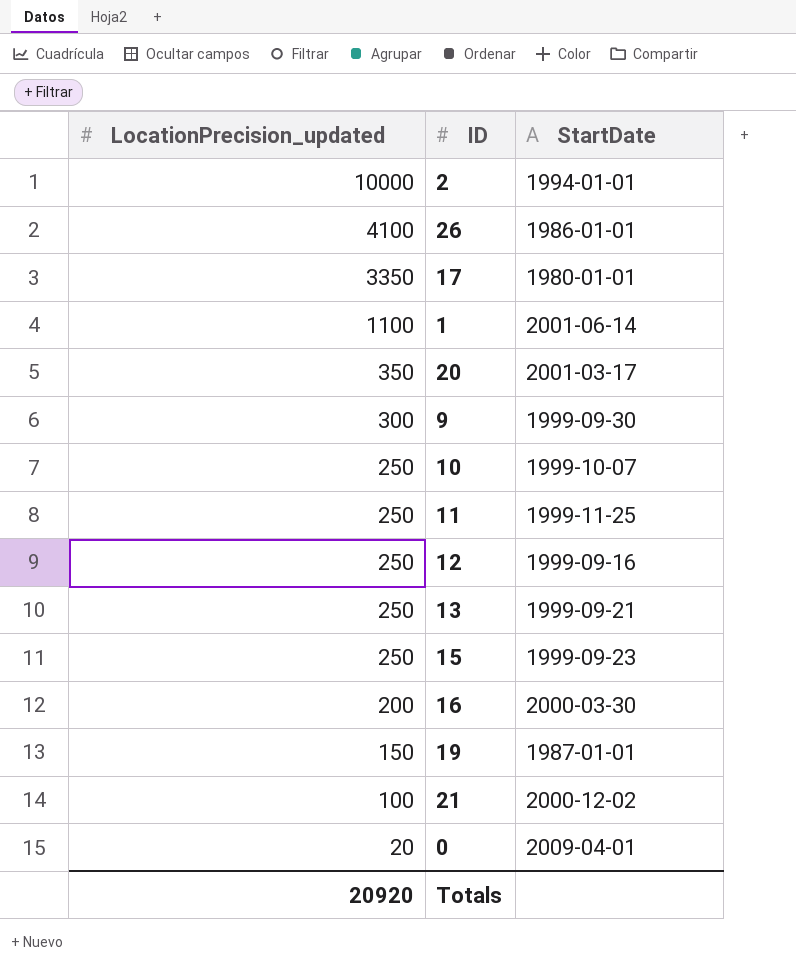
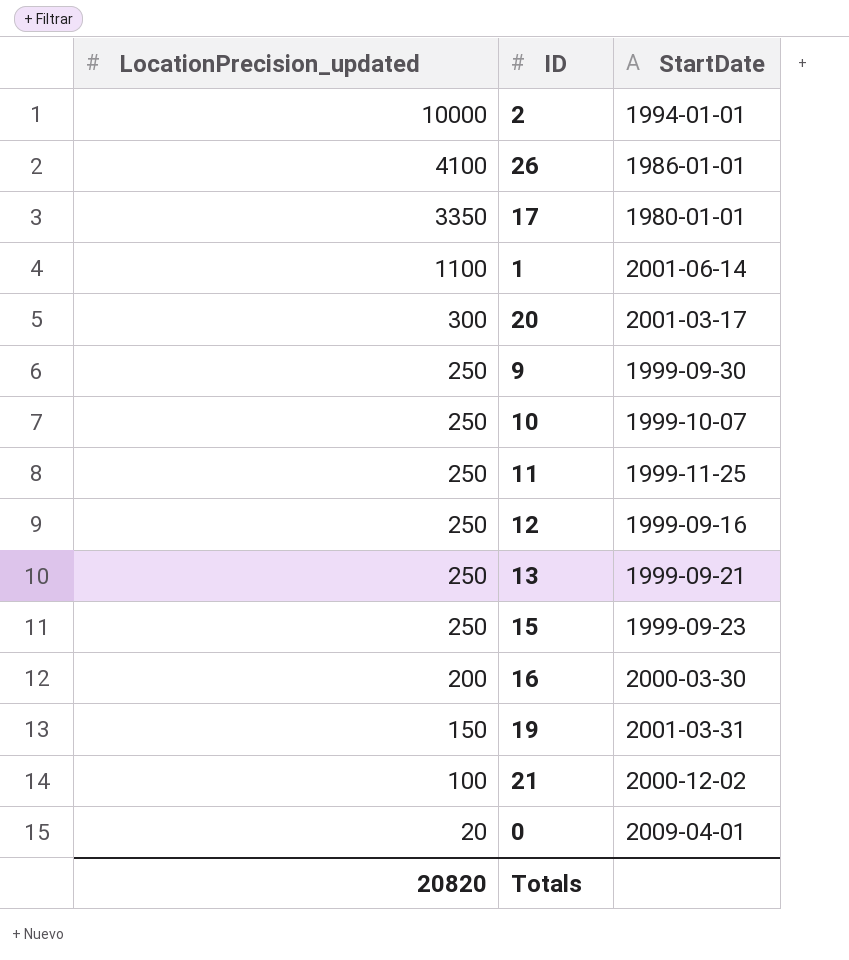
20 | LocationPrecision_updated: 350 -> 300
9 | LocationPrecision_updated: 300 -> 250
19 | StartDate: 1987-01-01 -> 2001-03-31
Totals | LocationPrecision_updated: 20920 -> 20820

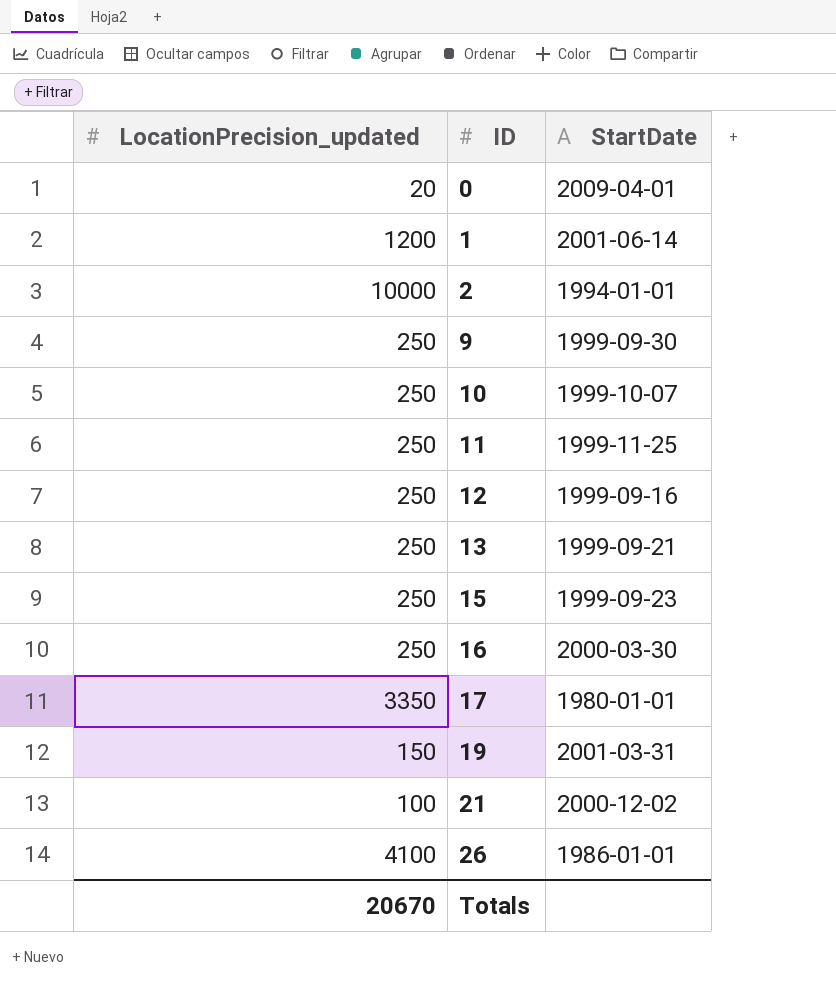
row order: LocationPrecision_updated descending -> ID ascending
row 20: 300 | 2001-03-17 -> none
1 | LocationPrecision_updated: 1100 -> 1200
16 | LocationPrecision_updated: 200 -> 250
Totals | LocationPrecision_updated: 20820 -> 20670

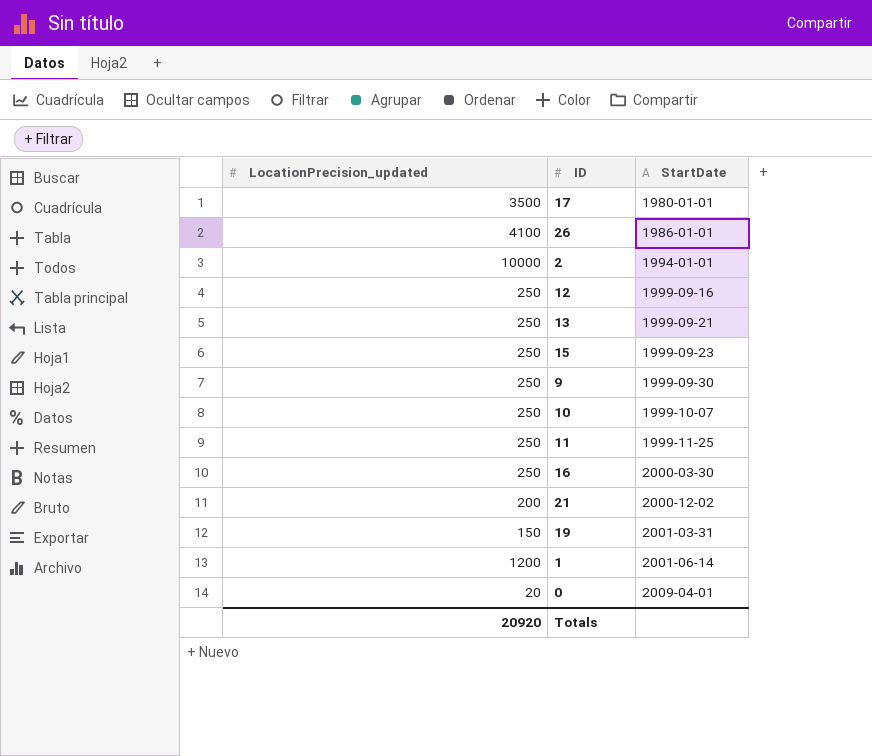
row order: ID ascending -> StartDate ascending
17 | LocationPrecision_updated: 3350 -> 3500
21 | LocationPrecision_updated: 100 -> 200
Totals | LocationPrecision_updated: 20670 -> 20920

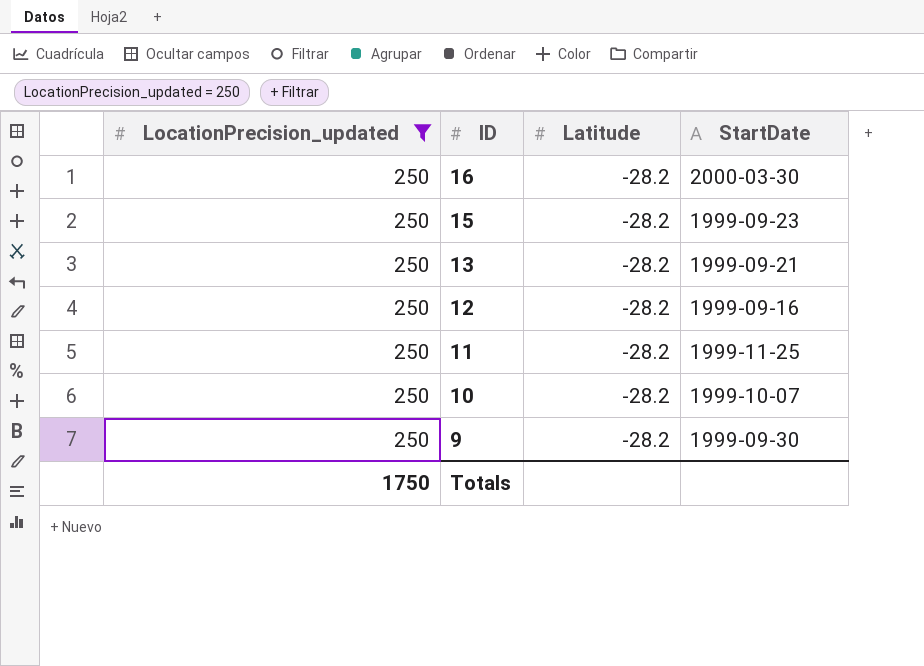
filter: none -> LocationPrecision_updated = 250
row order: StartDate ascending -> ID descending
column Latitude | position: none -> 3
Totals | LocationPrecision_updated: 20920 -> 1750

